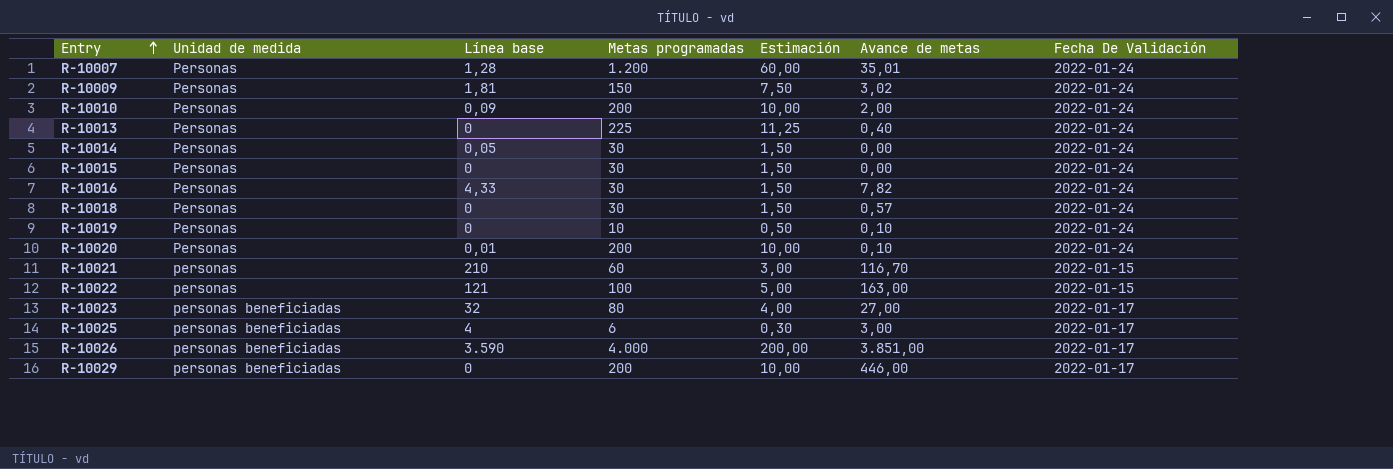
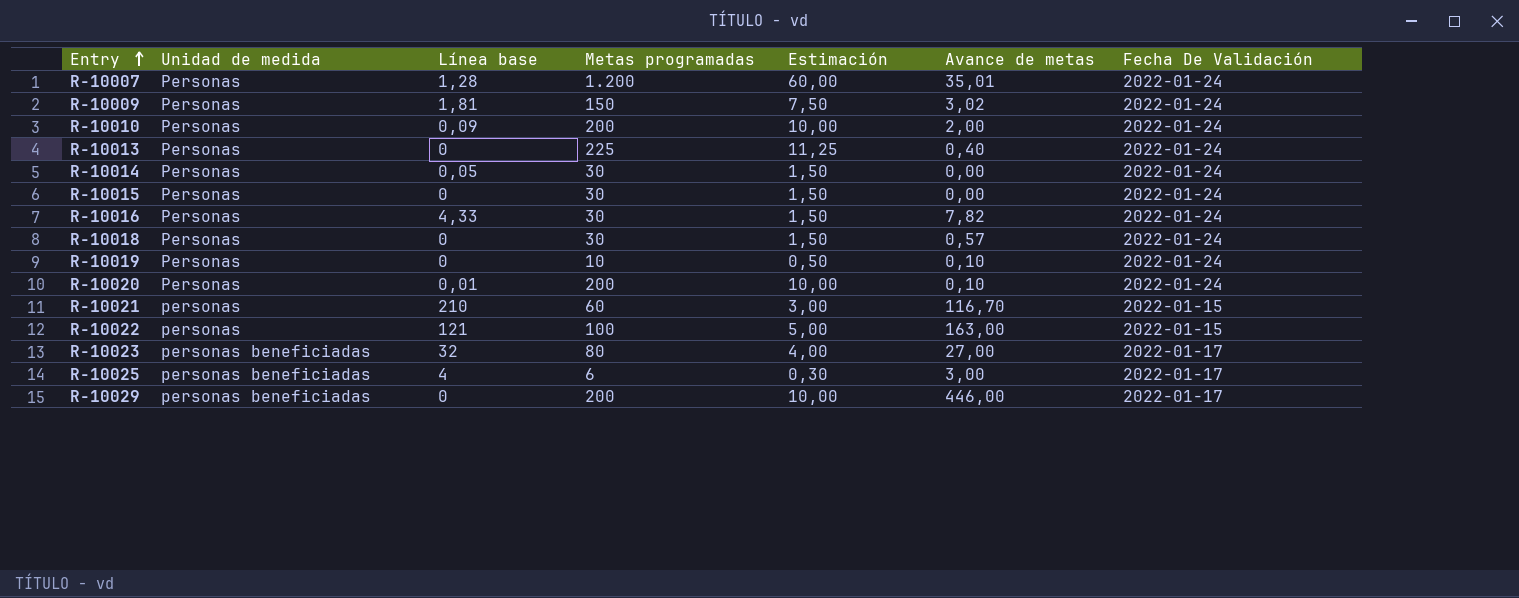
row R-10026: personas beneficiadas | 3.590 | 4.000 | 200,00 | 3.851,00 | 2022-01-17 -> none

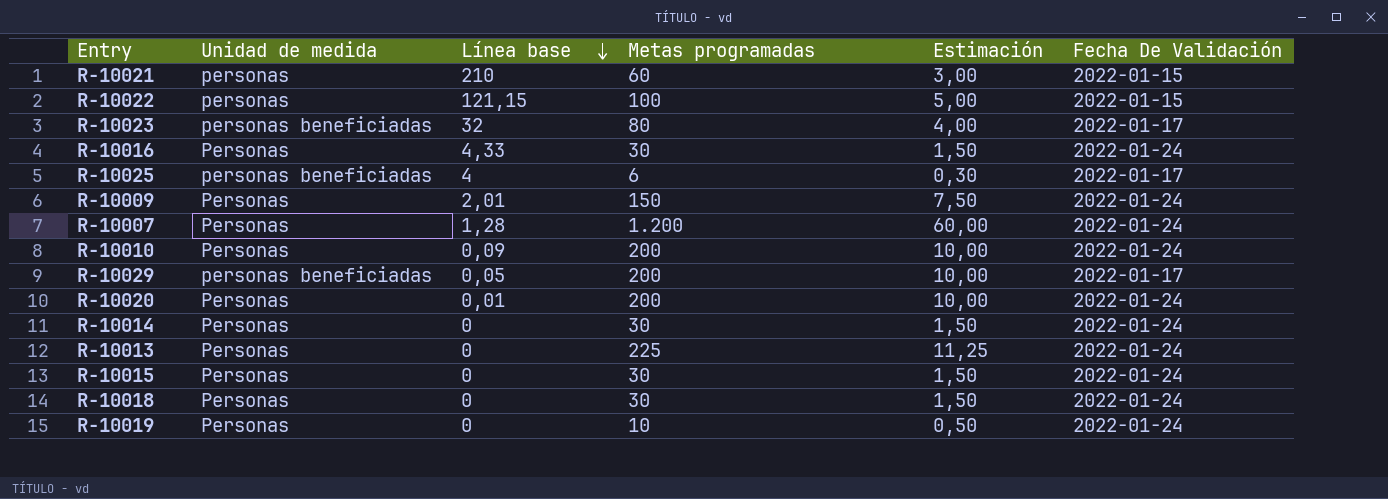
row order: Entry ascending -> Línea base descending
column Avance de metas | position: 6 -> none
R-10022 | Línea base: 121 -> 121,15
R-10009 | Línea base: 1,81 -> 2,01
R-10029 | Línea base: 0 -> 0,05
R-10014 | Línea base: 0,05 -> 0

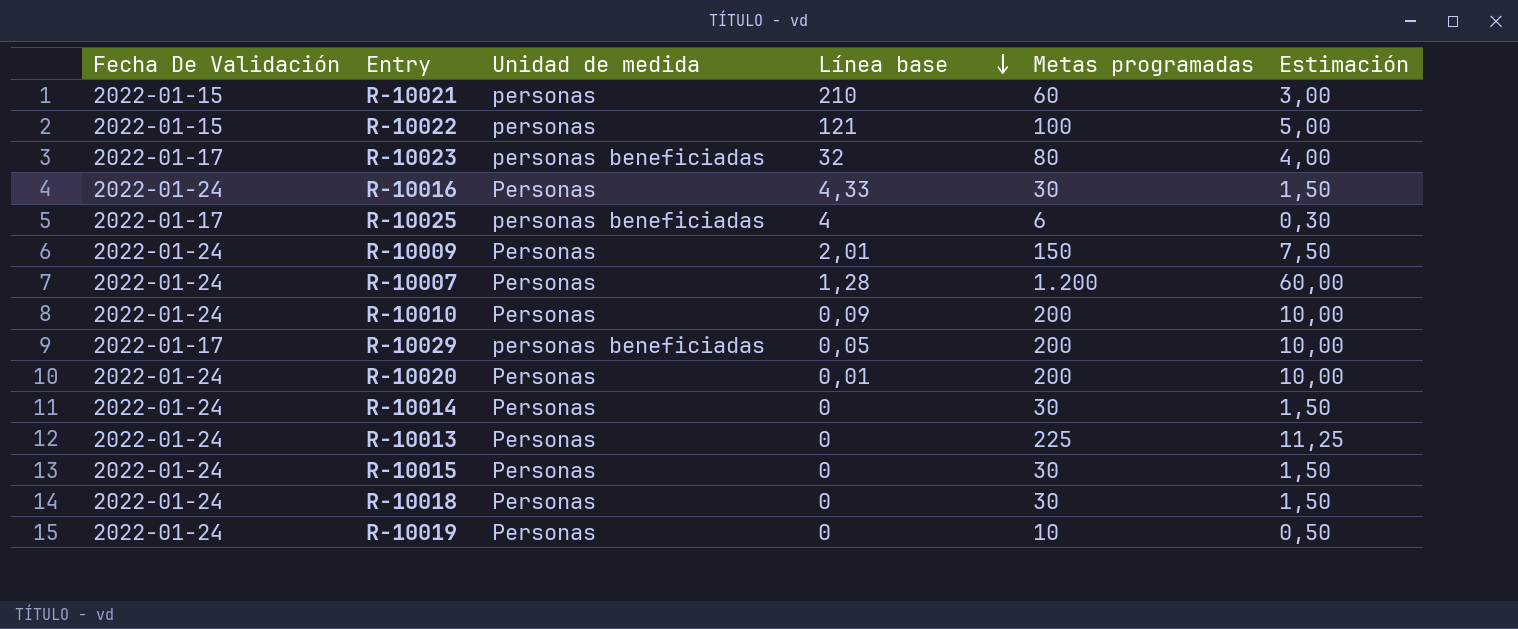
column Fecha De Validación | position: 6 -> 1
R-10022 | Línea base: 121,15 -> 121

